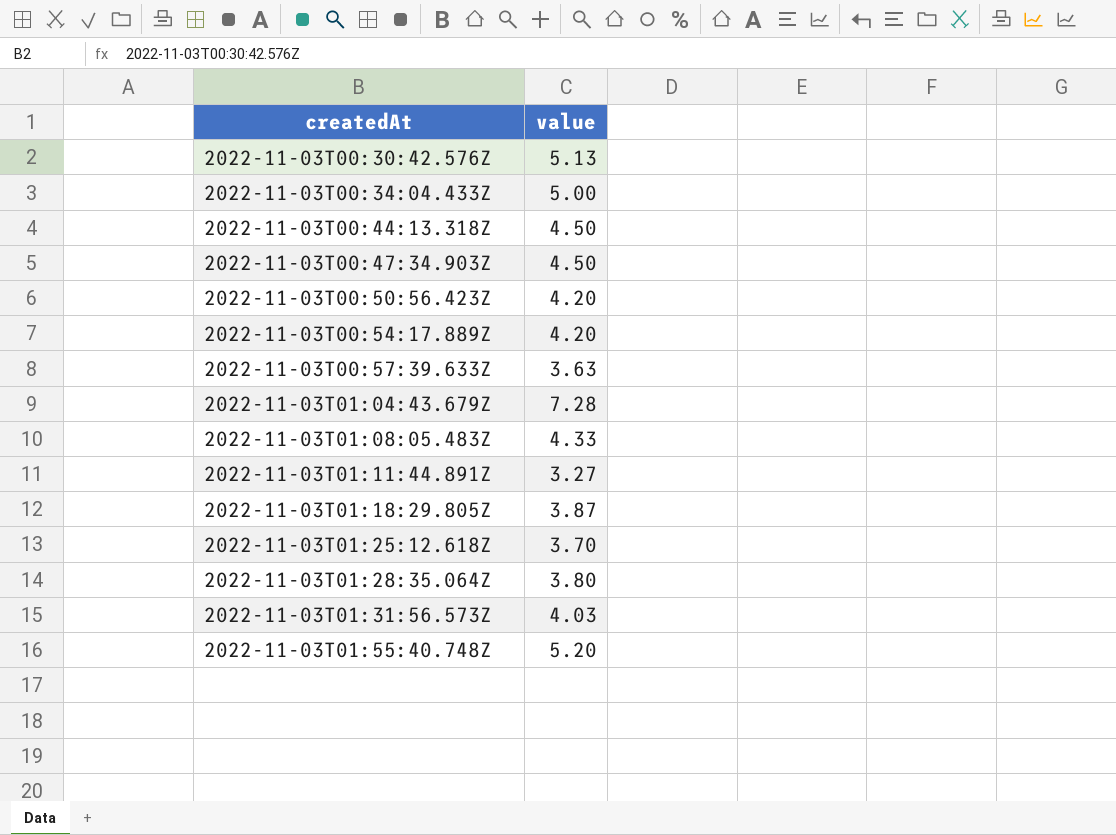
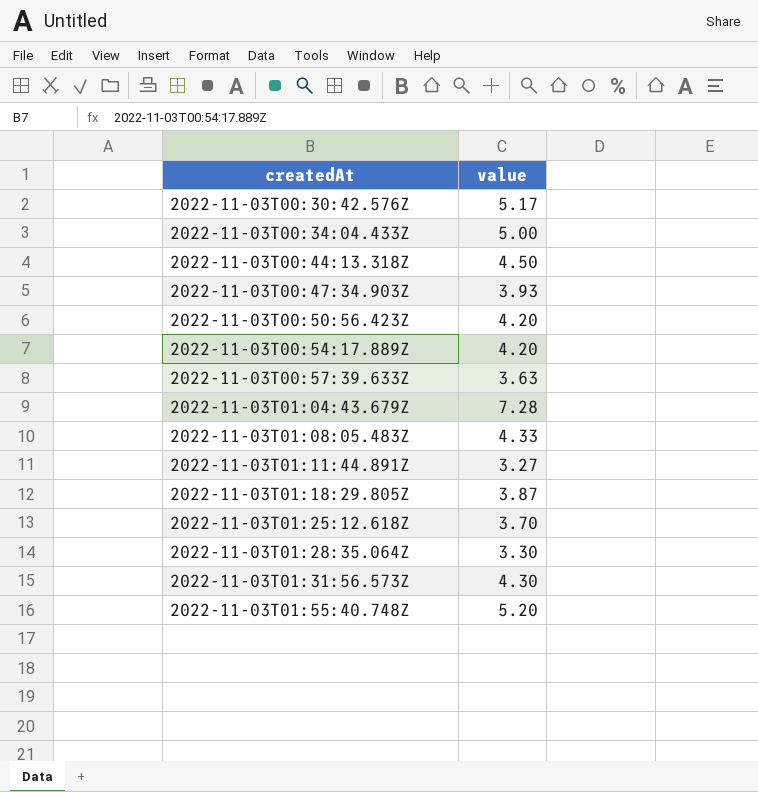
2022-11-03T00:30:42.576Z | value: 5.13 -> 5.17
2022-11-03T00:47:34.903Z | value: 4.50 -> 3.93
2022-11-03T01:28:35.064Z | value: 3.80 -> 3.30
2022-11-03T01:31:56.573Z | value: 4.03 -> 4.30

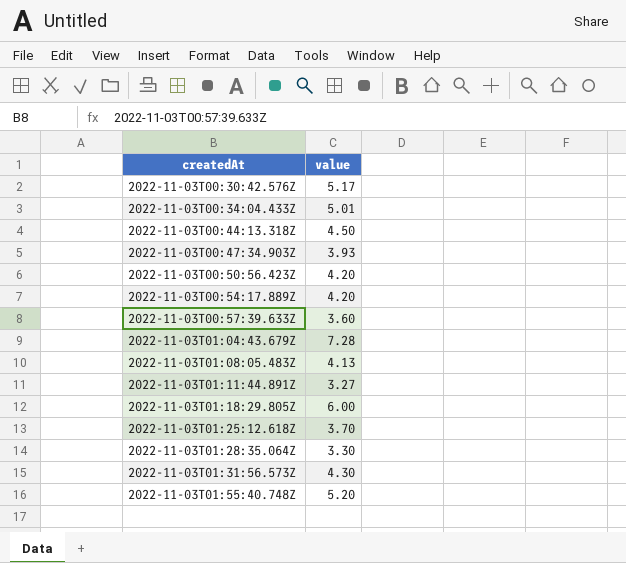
2022-11-03T00:34:04.433Z | value: 5.00 -> 5.01
2022-11-03T00:57:39.633Z | value: 3.63 -> 3.60
2022-11-03T01:08:05.483Z | value: 4.33 -> 4.13
2022-11-03T01:18:29.805Z | value: 3.87 -> 6.00

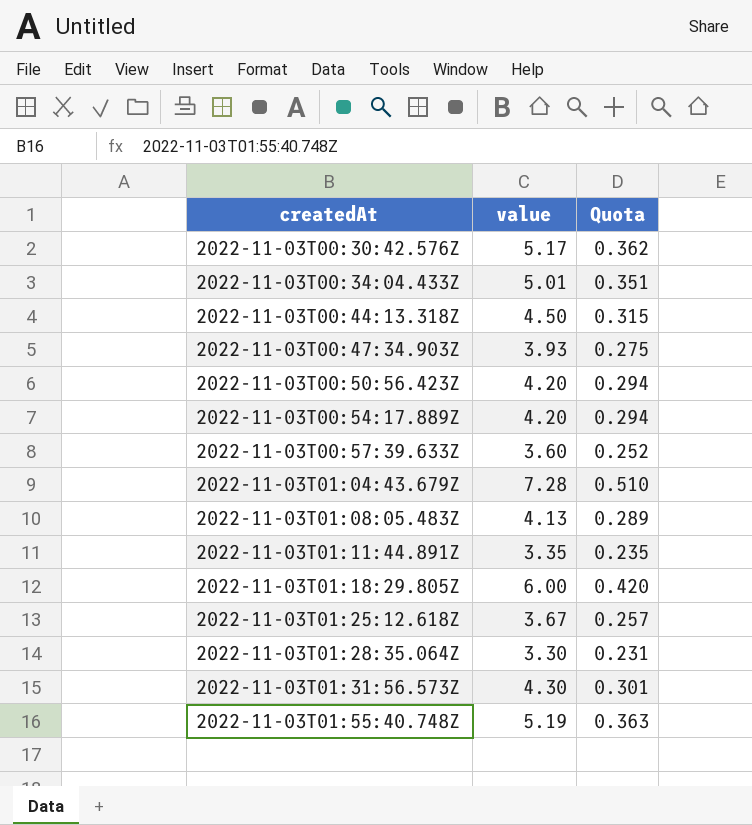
column Quota | formula: none -> [value] * 0.07
2022-11-03T01:11:44.891Z | value: 3.27 -> 3.35
2022-11-03T01:25:12.618Z | value: 3.70 -> 3.67
2022-11-03T01:55:40.748Z | value: 5.20 -> 5.19

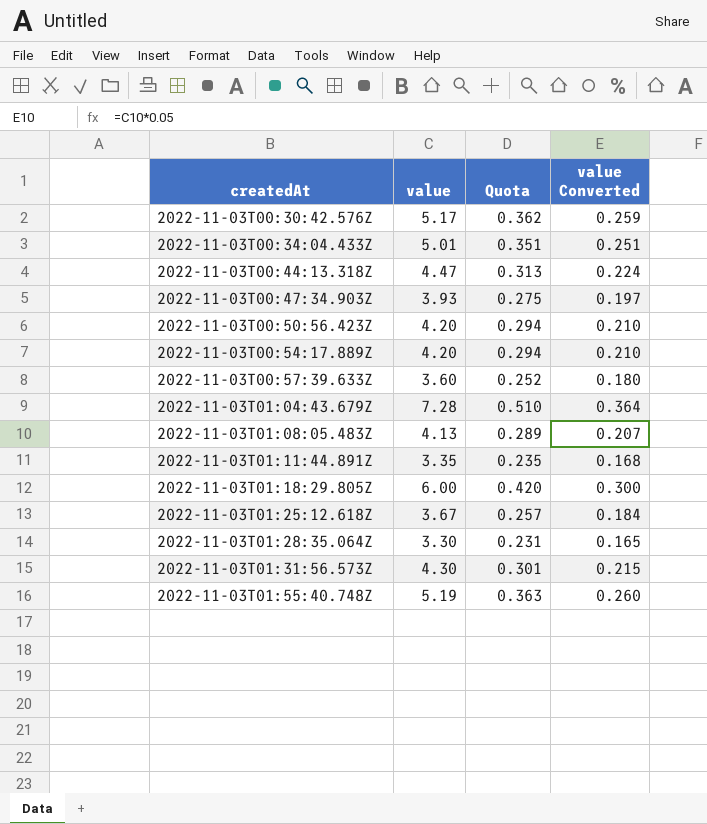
column value Converted | formula: none -> [value] * 0.05
2022-11-03T00:44:13.318Z | value: 4.50 -> 4.47
2022-11-03T00:44:13.318Z | Quota: 0.315 -> 0.313

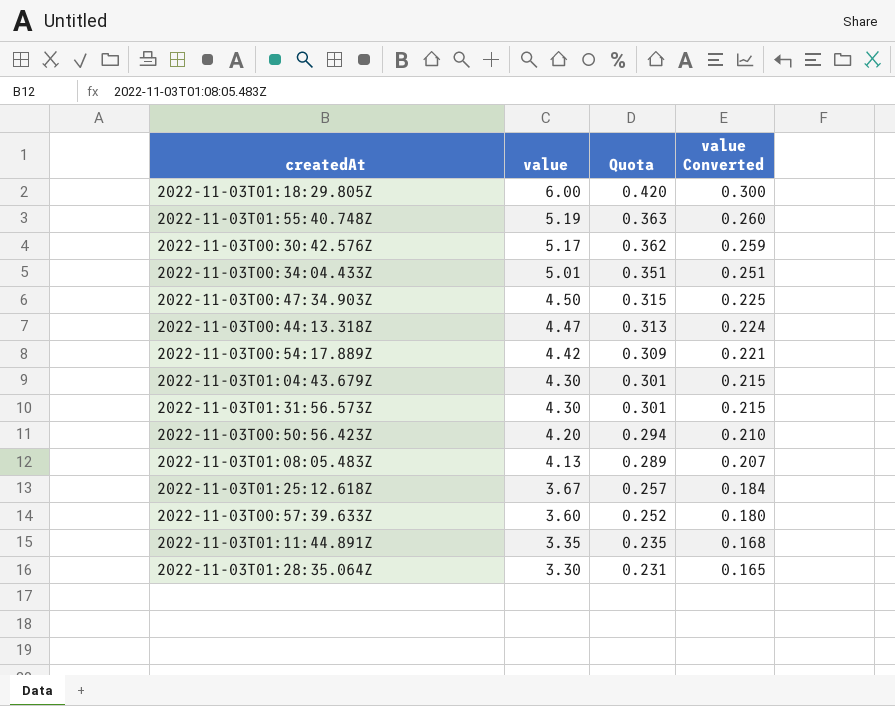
row order: createdAt ascending -> value descending
2022-11-03T00:47:34.903Z | value: 3.93 -> 4.50
2022-11-03T00:47:34.903Z | Quota: 0.275 -> 0.315
2022-11-03T00:47:34.903Z | value Converted: 0.197 -> 0.225
2022-11-03T00:54:17.889Z | value: 4.20 -> 4.42
2022-11-03T00:54:17.889Z | Quota: 0.294 -> 0.309
2022-11-03T00:54:17.889Z | value Converted: 0.210 -> 0.221
2022-11-03T01:04:43.679Z | value: 7.28 -> 4.30
2022-11-03T01:04:43.679Z | Quota: 0.510 -> 0.301
2022-11-03T01:04:43.679Z | value Converted: 0.364 -> 0.215

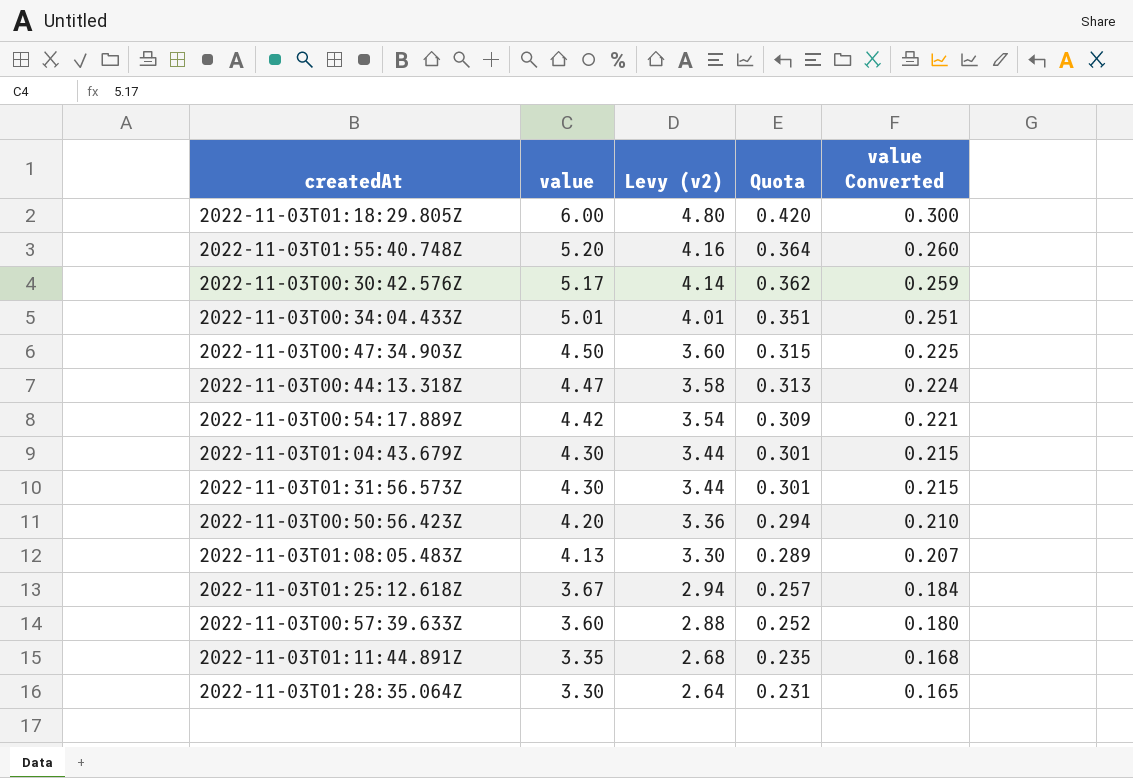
column Levy (v2) | formula: none -> [value] * 0.8
2022-11-03T01:55:40.748Z | value: 5.19 -> 5.20
2022-11-03T01:55:40.748Z | Quota: 0.363 -> 0.364

